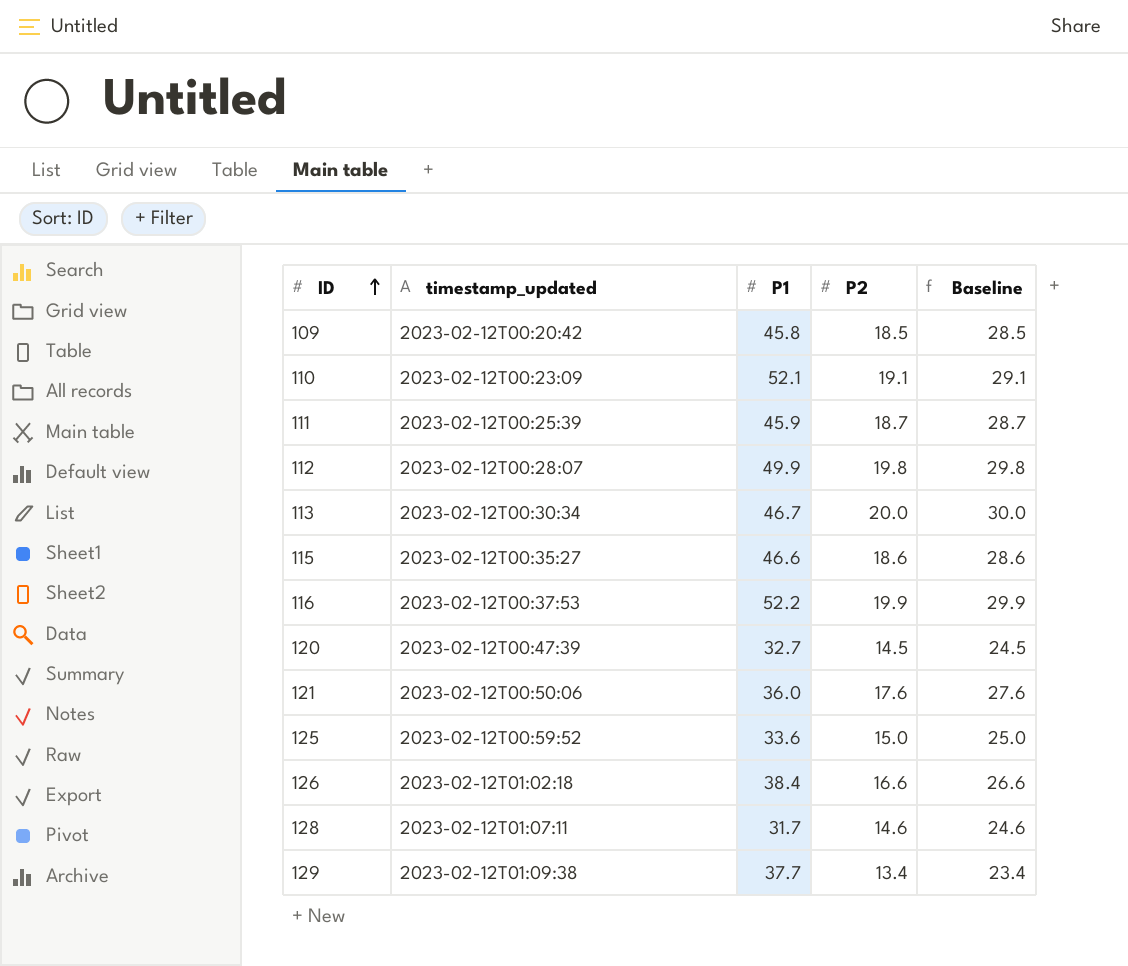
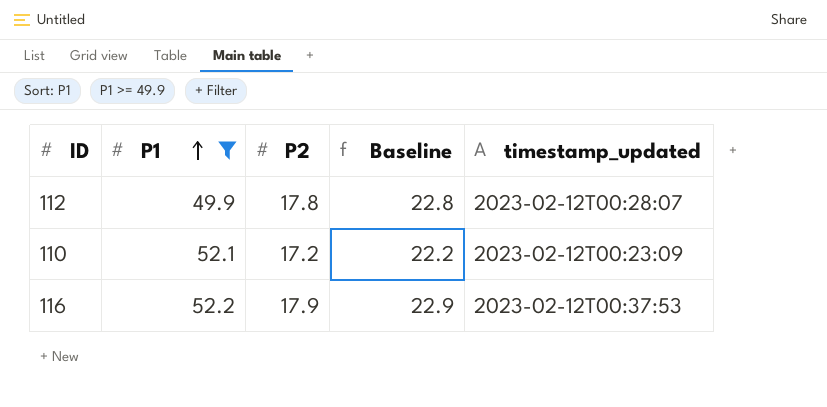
filter: none -> P1 >= 49.9
row order: ID ascending -> P1 ascending
column Baseline | formula: [P2] + 10 -> [P2] + 5
column timestamp_updated | position: 2 -> 5
112 | P2: 19.8 -> 17.8
110 | P2: 19.1 -> 17.2
116 | P2: 19.9 -> 17.9

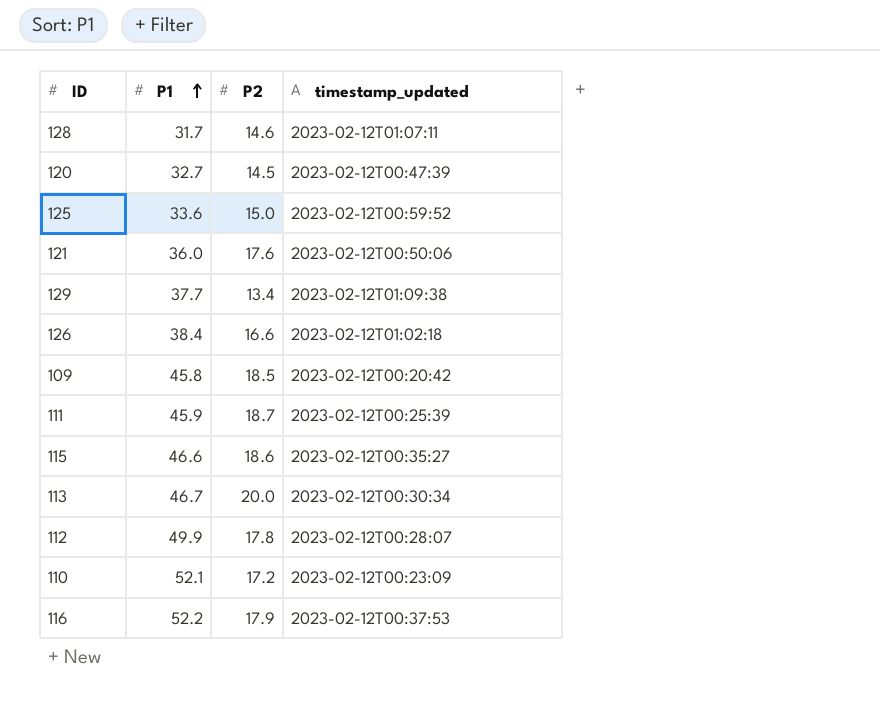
filter: P1 >= 49.9 -> none
column Baseline | formula: [P2] + 5 -> none

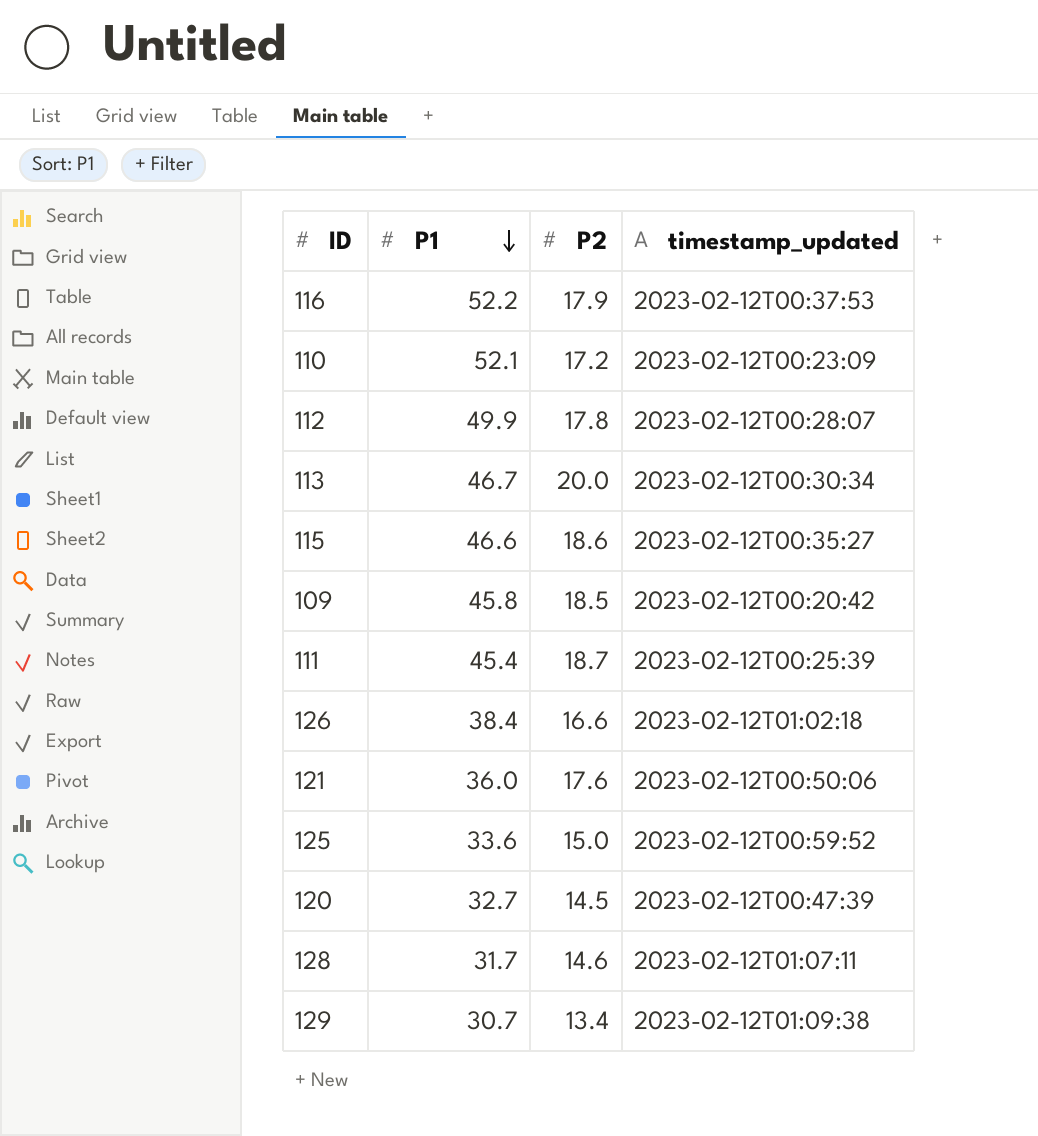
row order: P1 ascending -> P1 descending
111 | P1: 45.9 -> 45.4
129 | P1: 37.7 -> 30.7

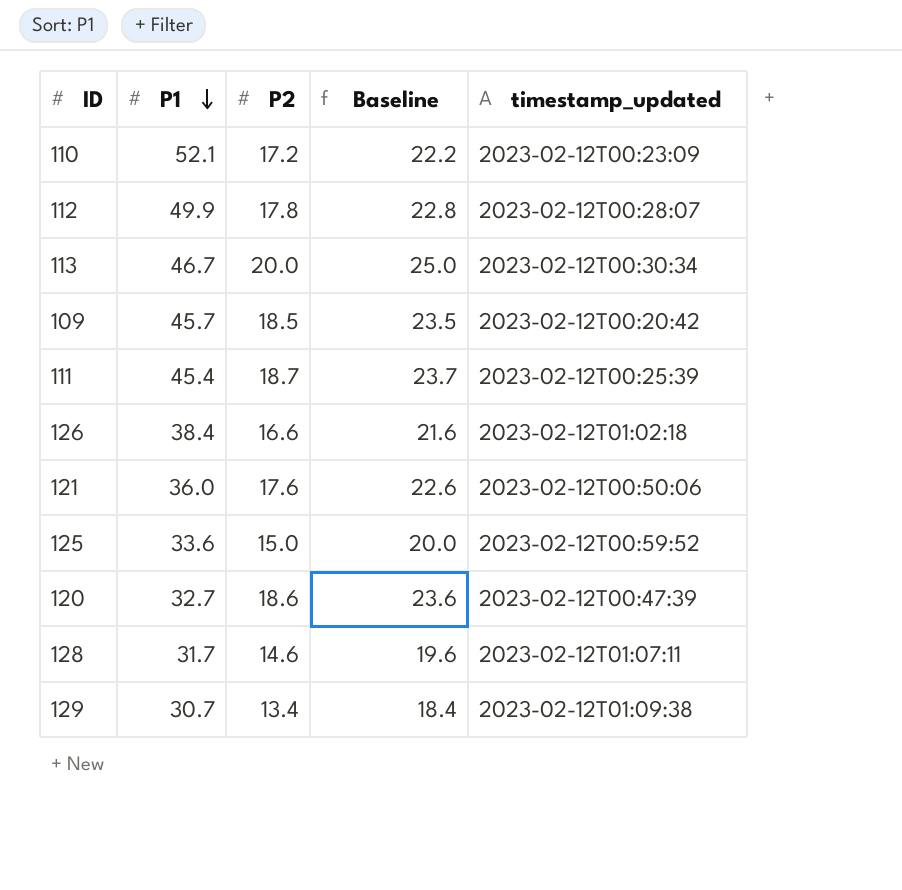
column Baseline | formula: none -> [P2] + 5
row 116: 52.2 | 17.9 | 2023-02-12T00:37:53 -> none
row 115: 46.6 | 18.6 | 2023-02-12T00:35:27 -> none
109 | P1: 45.8 -> 45.7
120 | P2: 14.5 -> 18.6

